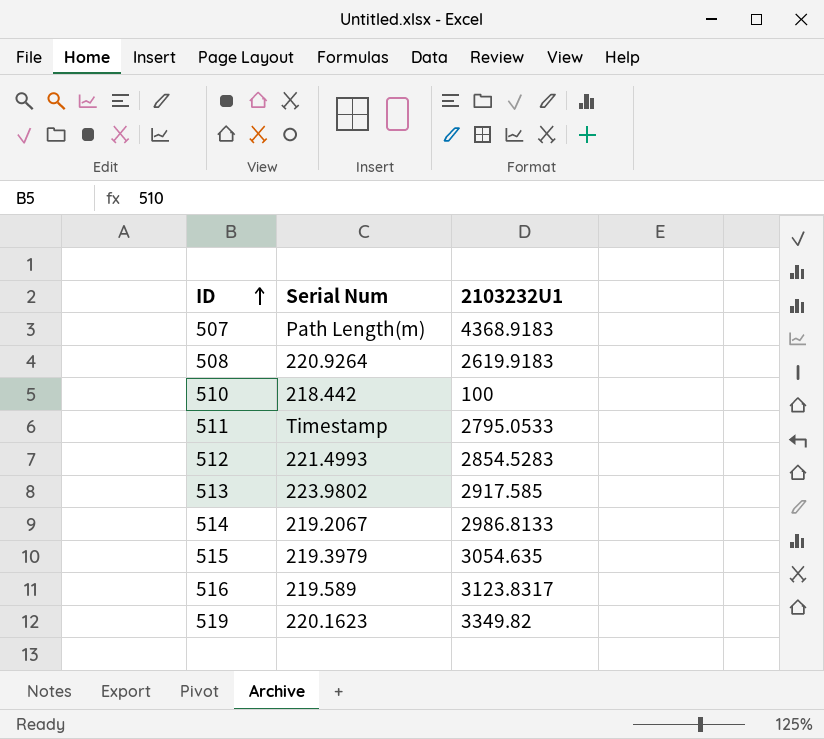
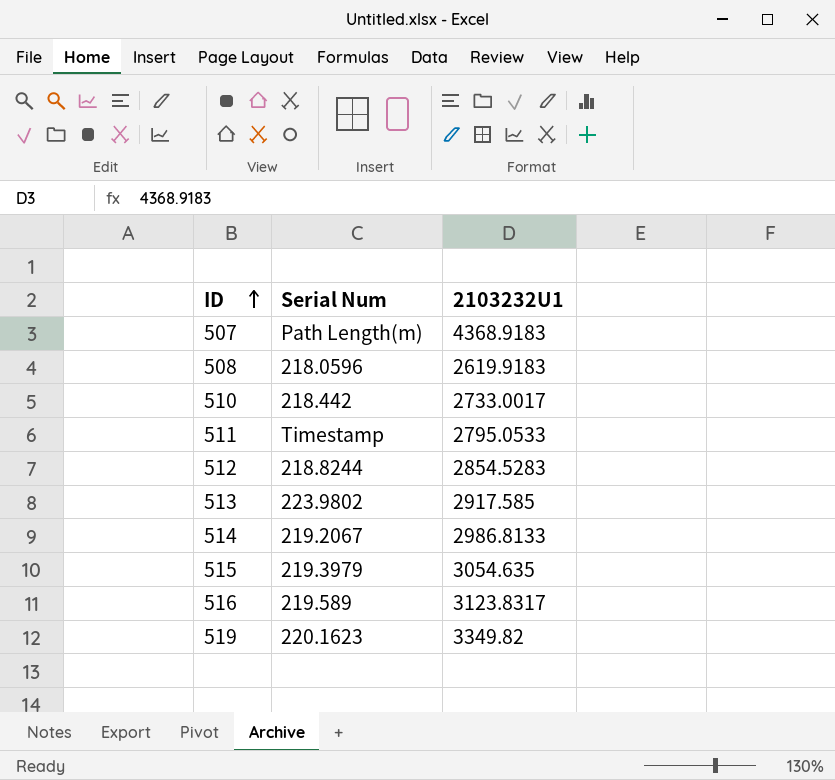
508 | Serial Num: 220.9264 -> 218.0596
510 | 2103232U1: 100 -> 2733.0017
512 | Serial Num: 221.4993 -> 218.8244

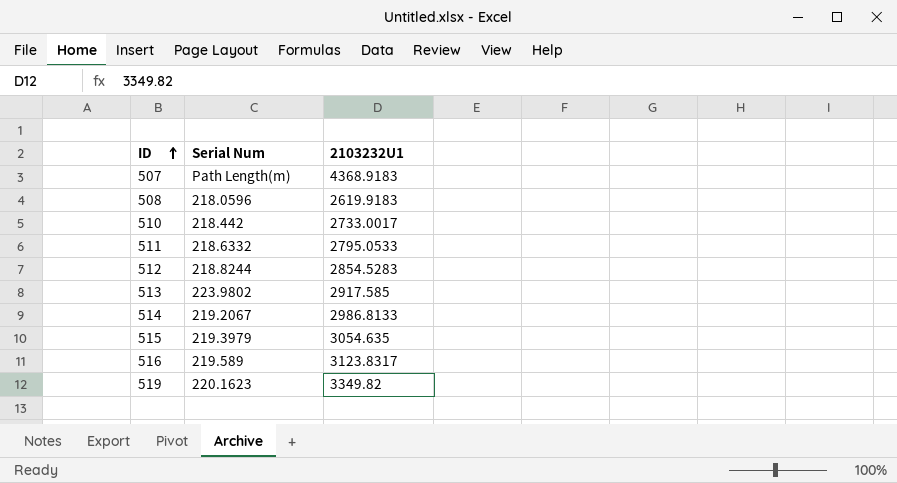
511 | Serial Num: Timestamp -> 218.6332

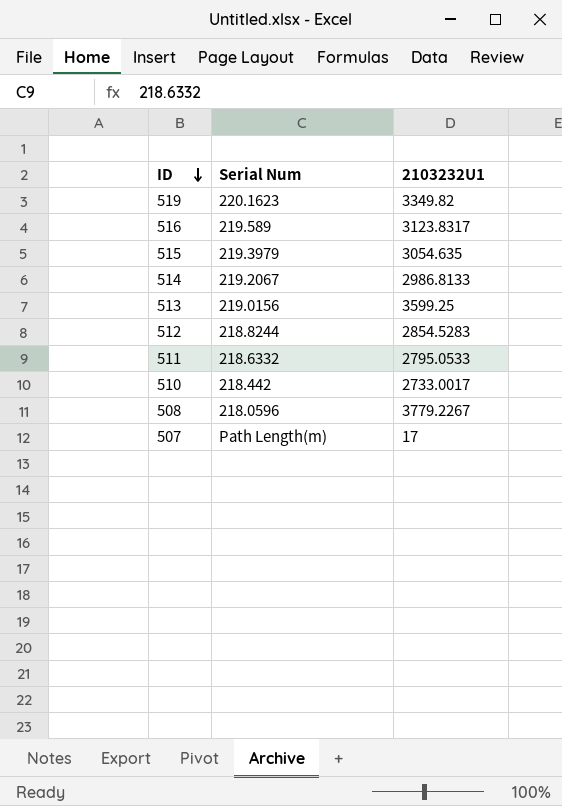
row order: ID ascending -> ID descending
513 | Serial Num: 223.9802 -> 219.0156
513 | 2103232U1: 2917.585 -> 3599.25
508 | 2103232U1: 2619.9183 -> 3779.2267
507 | 2103232U1: 4368.9183 -> 17

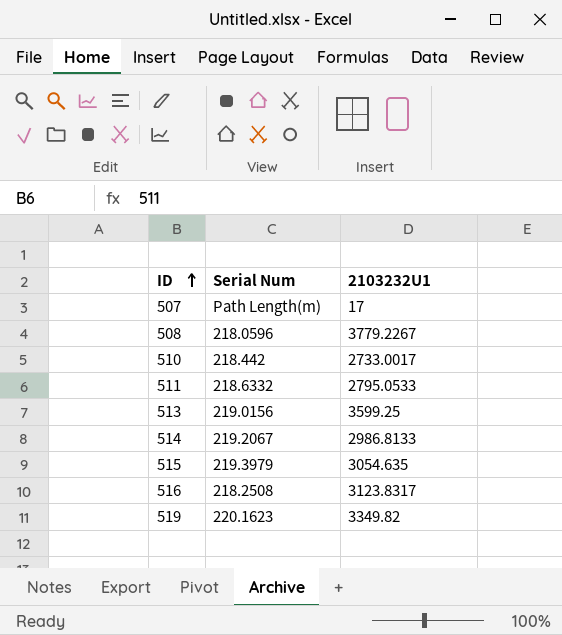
row order: ID descending -> ID ascending
row 512: 218.8244 | 2854.5283 -> none
516 | Serial Num: 219.589 -> 218.2508

